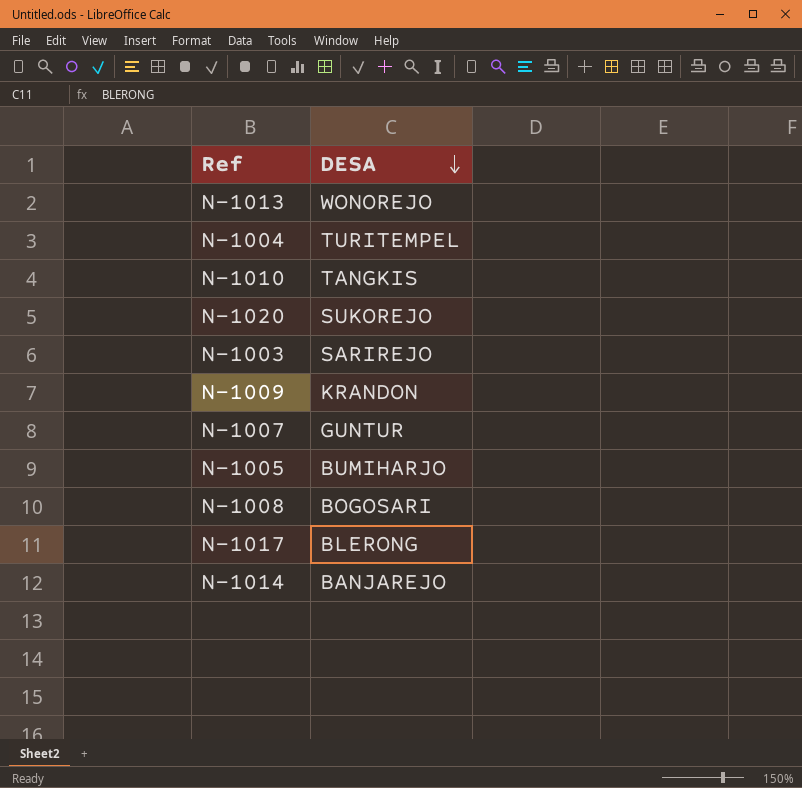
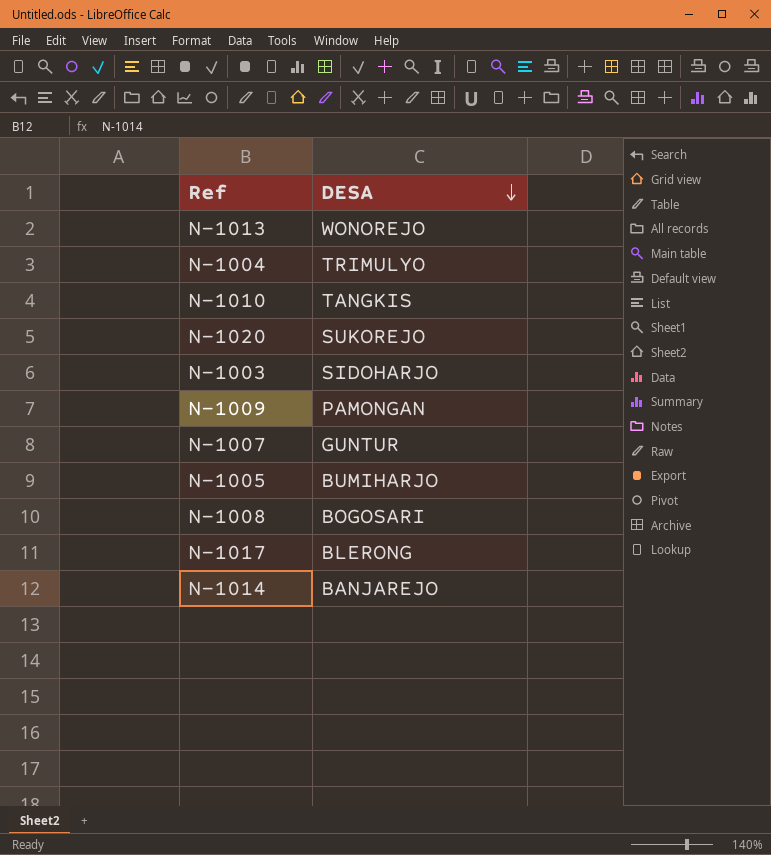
N-1004 | DESA: TURITEMPEL -> TRIMULYO
N-1003 | DESA: SARIREJO -> SIDOHARJO
N-1009 | DESA: KRANDON -> PAMONGAN

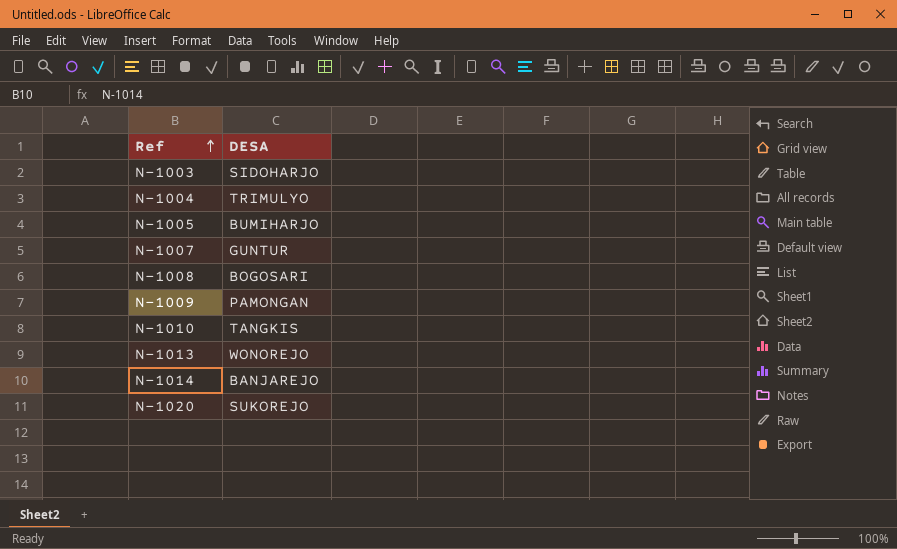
row order: DESA descending -> Ref ascending
row N-1017: BLERONG -> none

